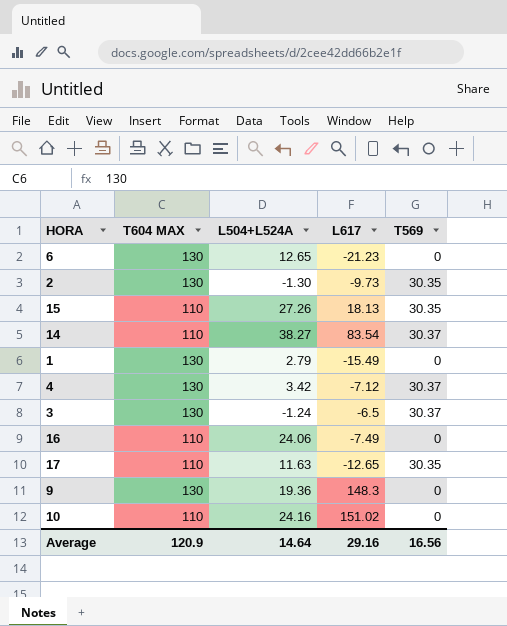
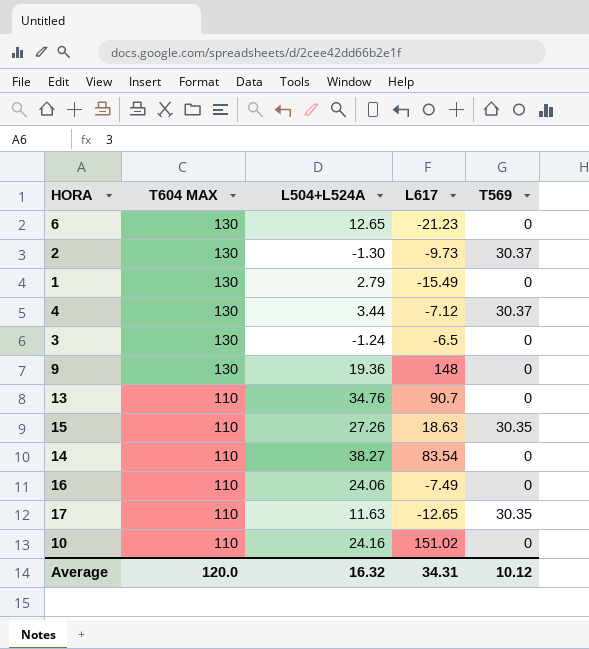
row order: none -> T604 MAX descending
2 | T569: 30.35 -> 30.37
4 | L504+L524A: 3.42 -> 3.44
3 | T569: 30.37 -> 0
9 | L617: 148.3 -> 148
row 13: none -> 110 | 34.76 | 90.7 | 0
15 | L617: 18.13 -> 18.63
14 | T569: 30.37 -> 0
Average | T604 MAX: 120.9 -> 120.0
Average | L504+L524A: 14.64 -> 16.32
Average | L617: 29.16 -> 34.31
Average | T569: 16.56 -> 10.12

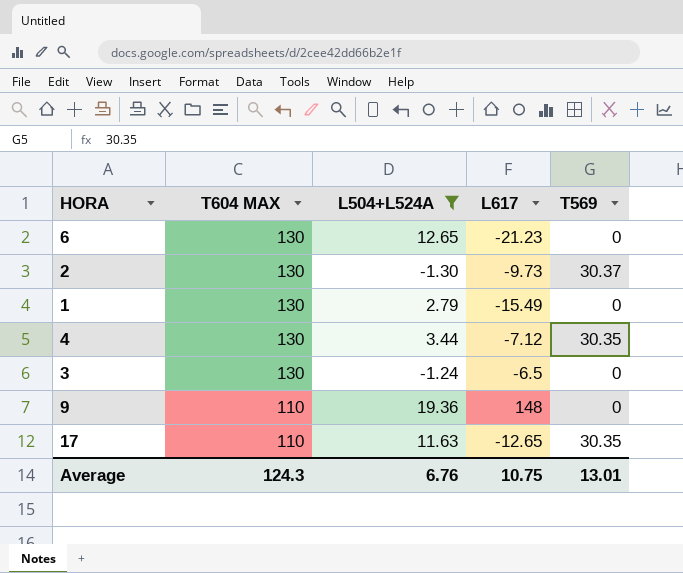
filter: none -> L504+L524A <= 19.36
4 | T569: 30.37 -> 30.35
9 | T604 MAX: 130 -> 110
Average | T604 MAX: 120.0 -> 124.3
Average | L504+L524A: 16.32 -> 6.76
Average | L617: 34.31 -> 10.75
Average | T569: 10.12 -> 13.01

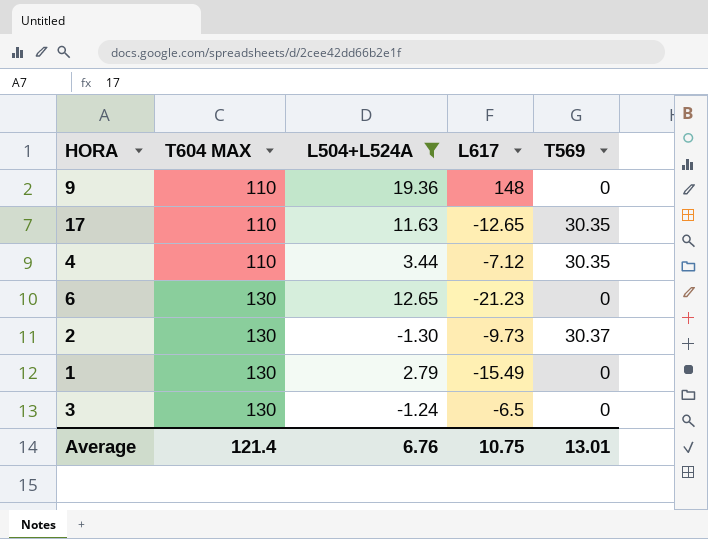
row order: T604 MAX descending -> T604 MAX ascending
4 | T604 MAX: 130 -> 110
Average | T604 MAX: 124.3 -> 121.4

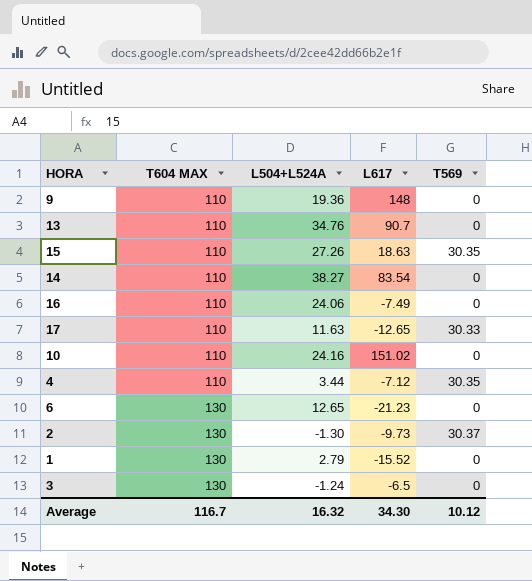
filter: L504+L524A <= 19.36 -> none
17 | T569: 30.35 -> 30.33
1 | L617: -15.49 -> -15.52
Average | T604 MAX: 121.4 -> 116.7
Average | L504+L524A: 6.76 -> 16.32
Average | L617: 10.75 -> 34.30
Average | T569: 13.01 -> 10.12

